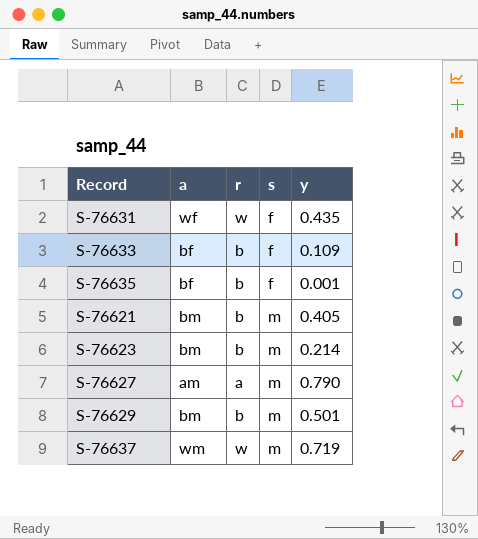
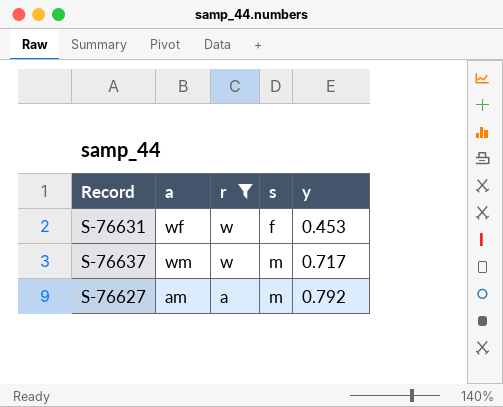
filter: none -> r != b
row order: s ascending -> r descending
S-76631 | y: 0.435 -> 0.453
S-76637 | y: 0.719 -> 0.717
S-76627 | y: 0.790 -> 0.792

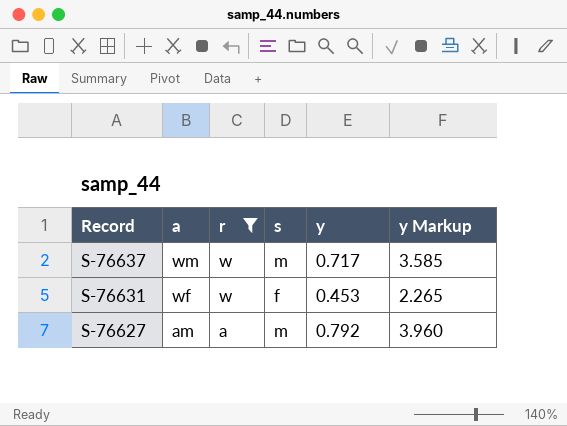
row order: r descending -> Record descending
column y Markup | formula: none -> [y] * 5

